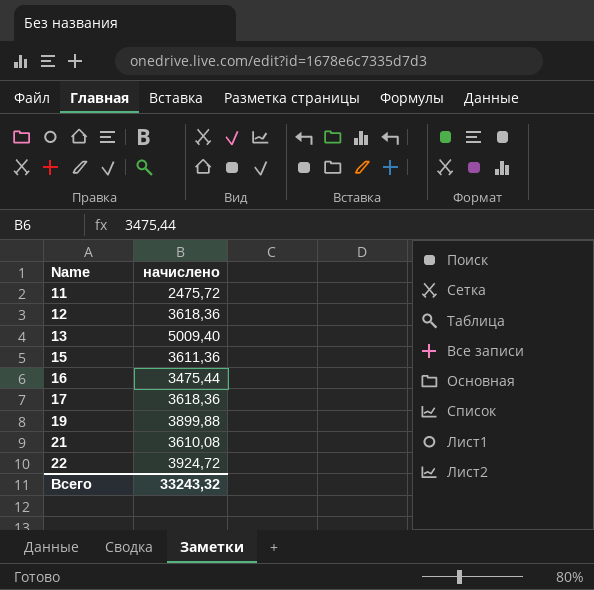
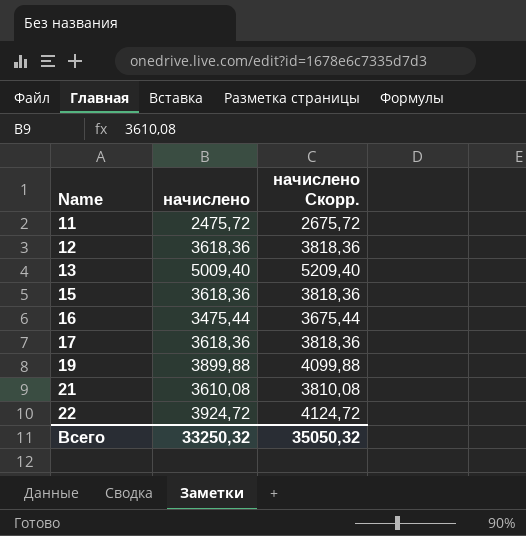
column начислено Скорр. | formula: none -> [начислено] + 200
15 | начислено: 3611,36 -> 3618,36
Всего | начислено: 33243,32 -> 33250,32

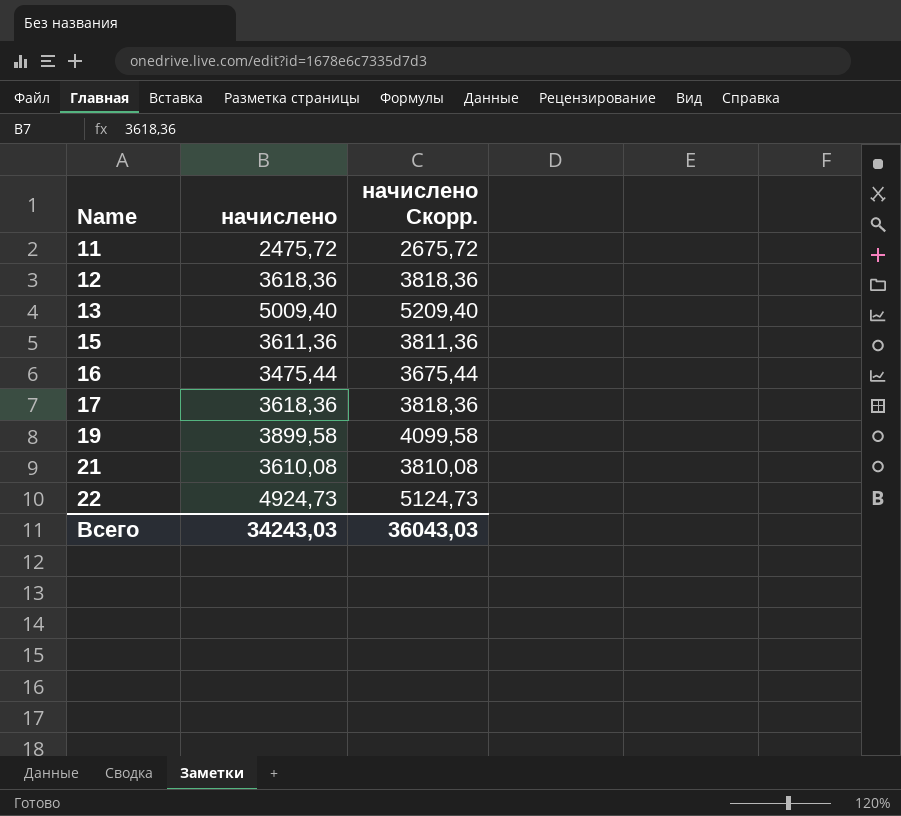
15 | начислено: 3618,36 -> 3611,36
15 | начислено Скорр.: 3818,36 -> 3811,36
19 | начислено: 3899,88 -> 3899,58
19 | начислено Скорр.: 4099,88 -> 4099,58
22 | начислено: 3924,72 -> 4924,73
22 | начислено Скорр.: 4124,72 -> 5124,73
Всего | начислено: 33250,32 -> 34243,03
Всего | начислено Скорр.: 35050,32 -> 36043,03

